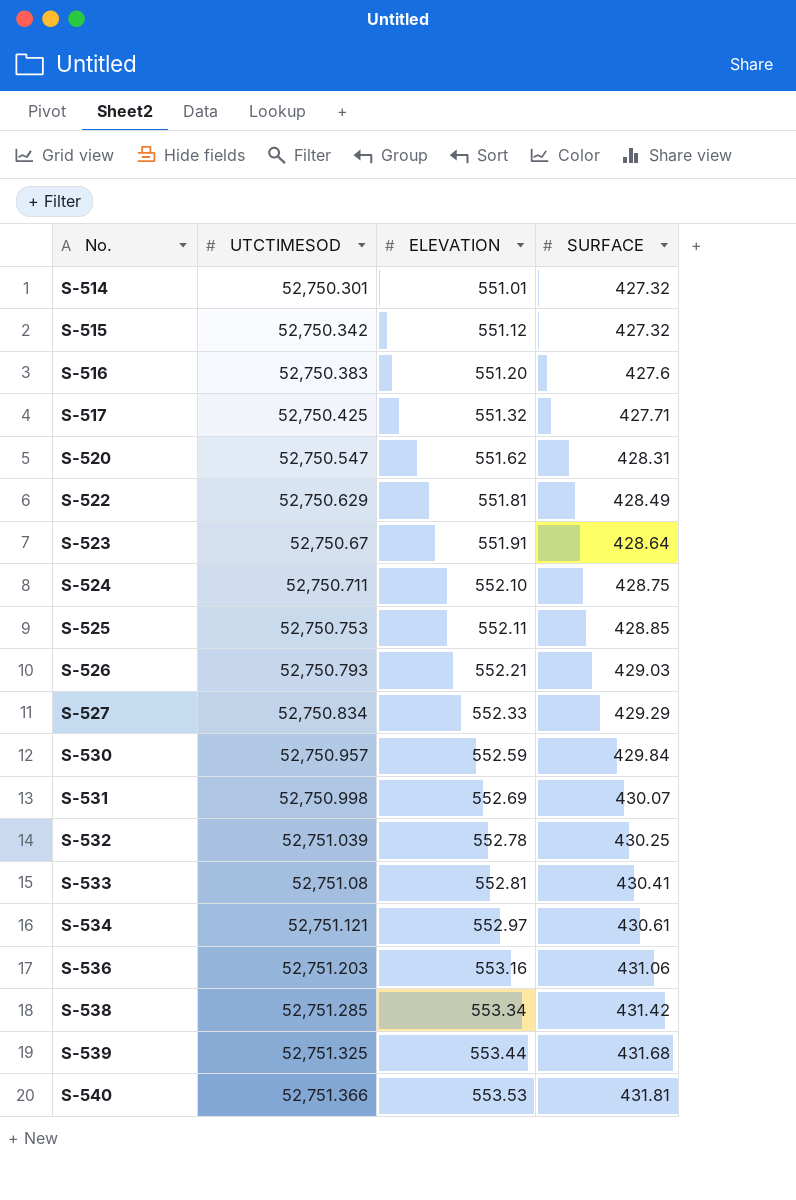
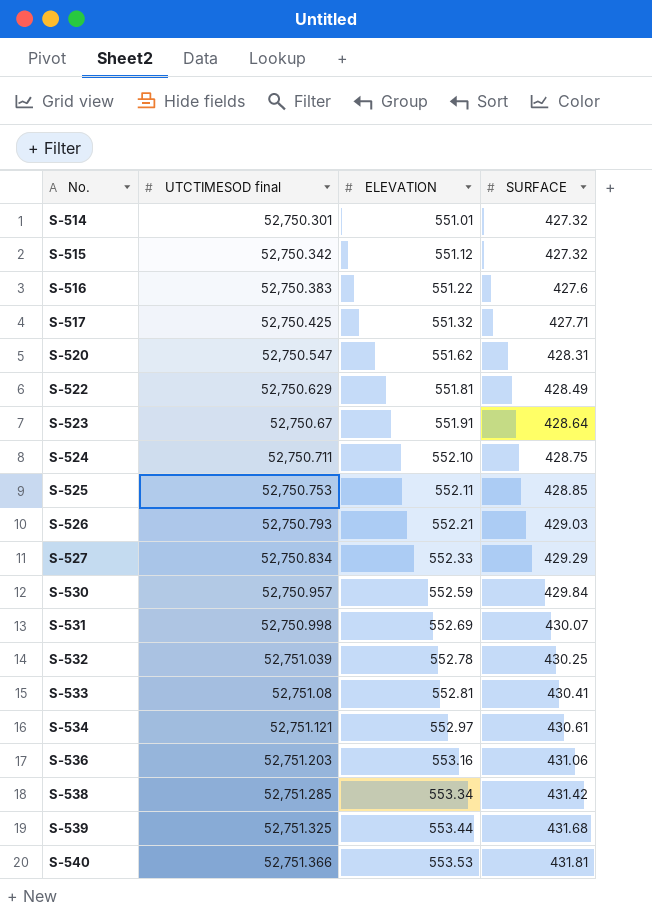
column name: UTCTIMESOD -> UTCTIMESOD final
S-516 | ELEVATION: 551.20 -> 551.22

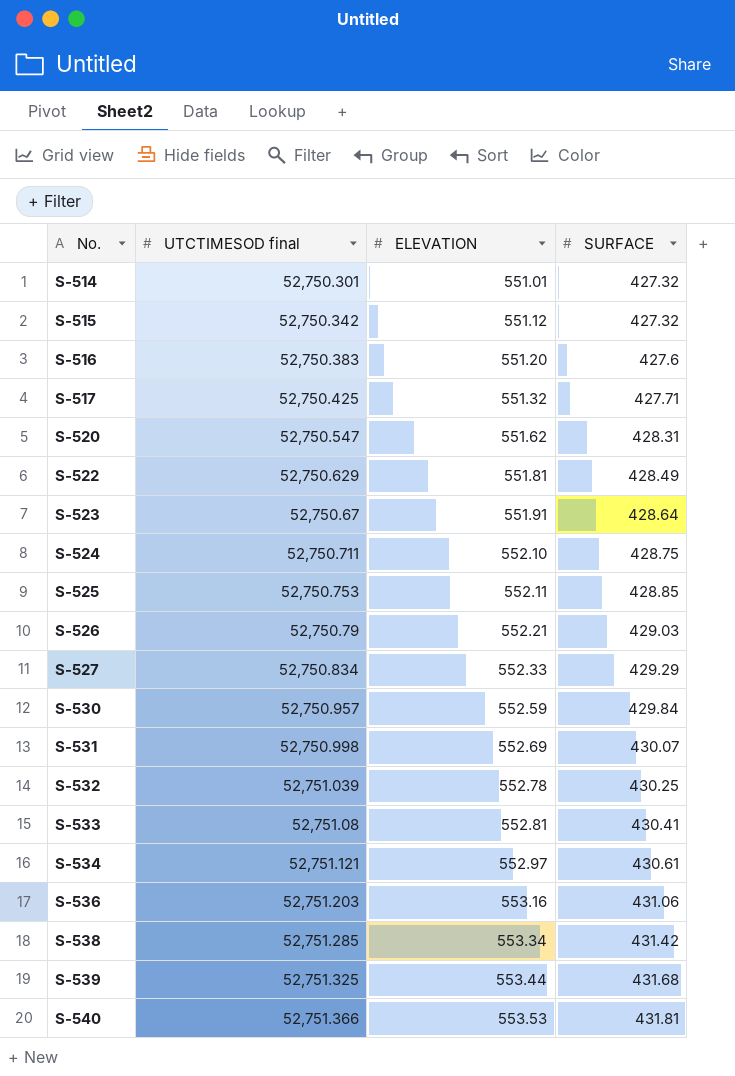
S-516 | ELEVATION: 551.22 -> 551.20
S-526 | UTCTIMESOD final: 52,750.793 -> 52,750.79

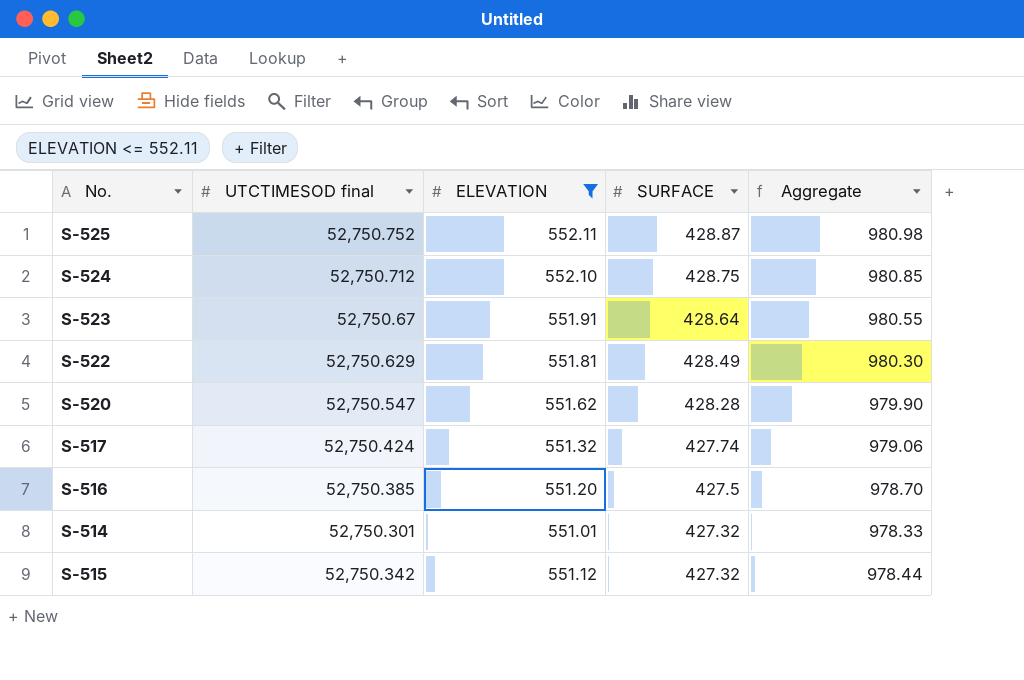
filter: none -> ELEVATION <= 552.11
row order: No. ascending -> SURFACE descending
column Aggregate | formula: none -> [ELEVATION] + [SURFACE]
S-525 | UTCTIMESOD final: 52,750.753 -> 52,750.752
S-525 | SURFACE: 428.85 -> 428.87
S-524 | UTCTIMESOD final: 52,750.711 -> 52,750.712
S-520 | SURFACE: 428.31 -> 428.28
S-517 | UTCTIMESOD final: 52,750.425 -> 52,750.424
S-517 | SURFACE: 427.71 -> 427.74
S-516 | UTCTIMESOD final: 52,750.383 -> 52,750.385
S-516 | SURFACE: 427.6 -> 427.5

